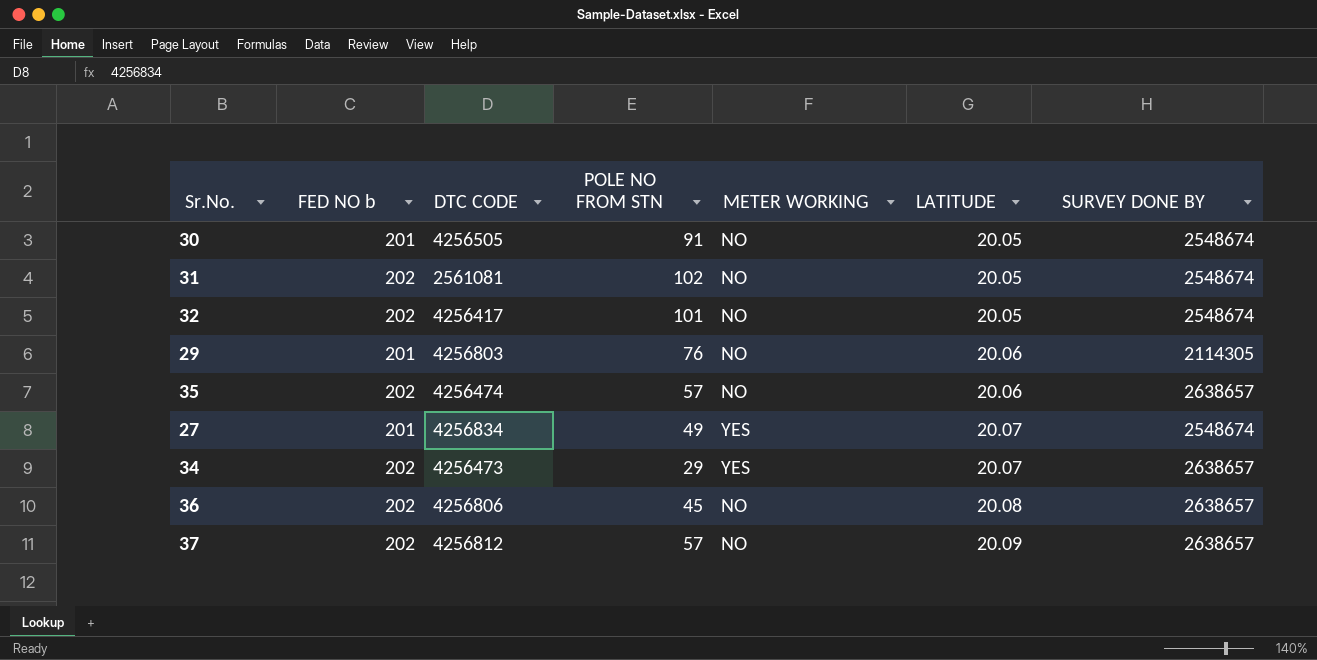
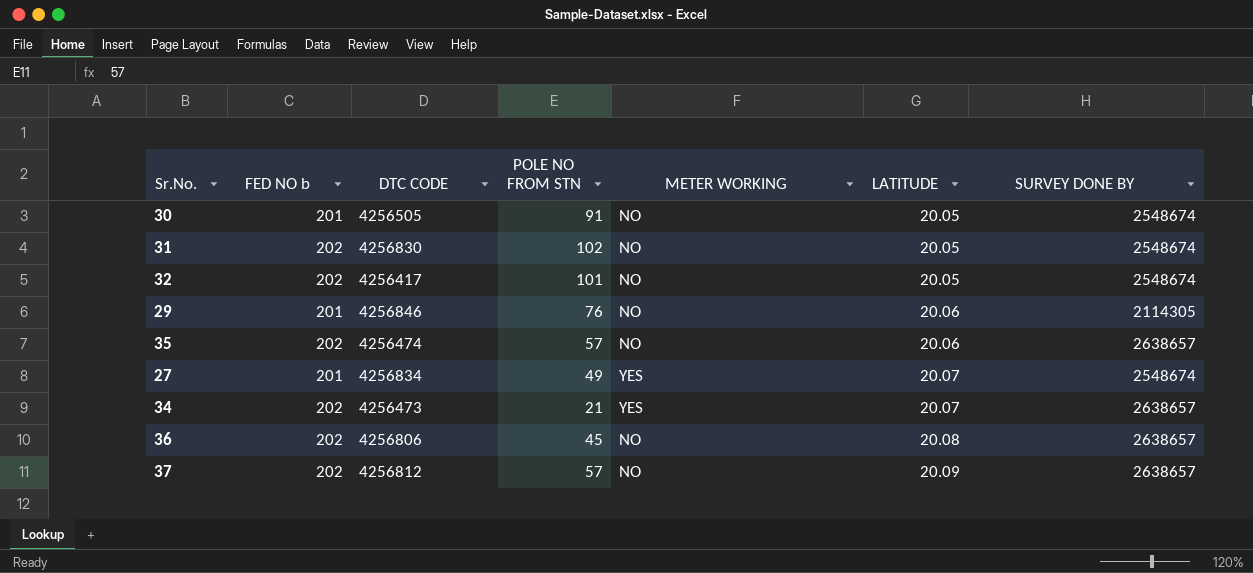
31 | DTC CODE: 2561081 -> 4256830
29 | DTC CODE: 4256803 -> 4256846
34 | POLE NO FROM STN: 29 -> 21

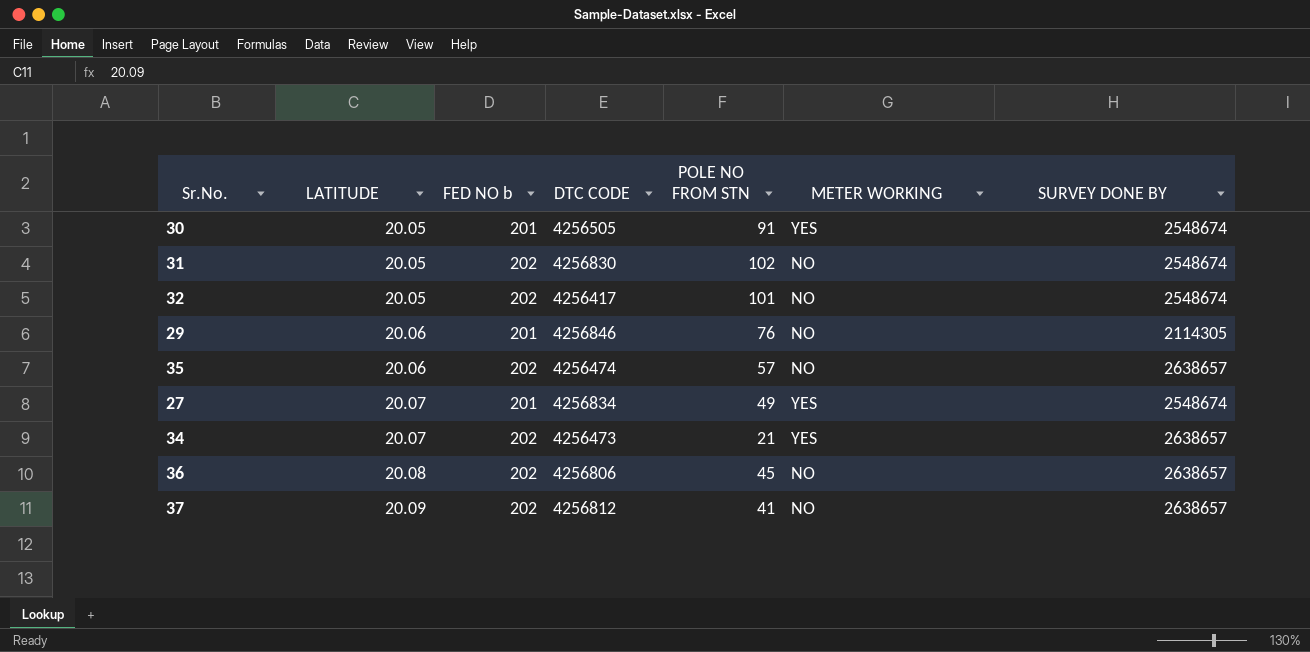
column LATITUDE | position: 6 -> 2
30 | METER WORKING: NO -> YES
37 | POLE NO FROM STN: 57 -> 41

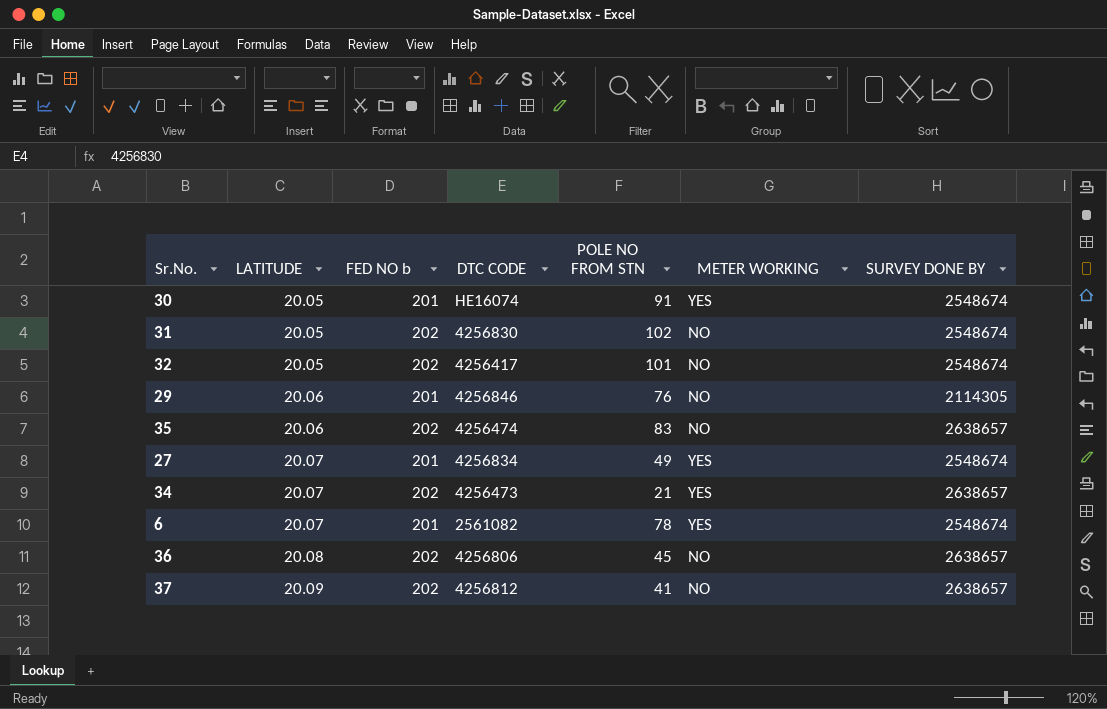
30 | DTC CODE: 4256505 -> HE16074
35 | POLE NO FROM STN: 57 -> 83
row 6: none -> 20.07 | 201 | 2561082 | 78 | YES | 2548674

